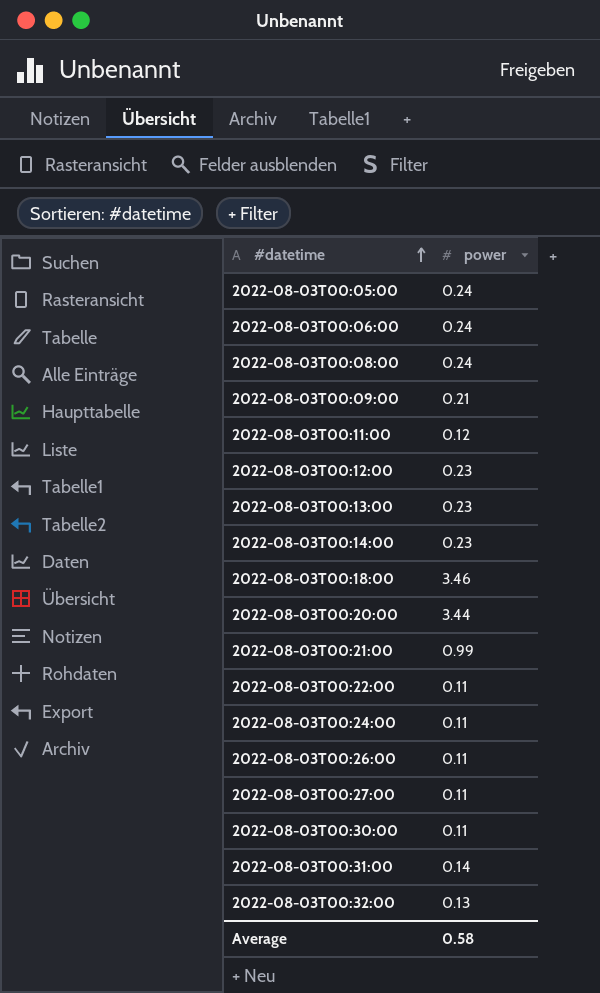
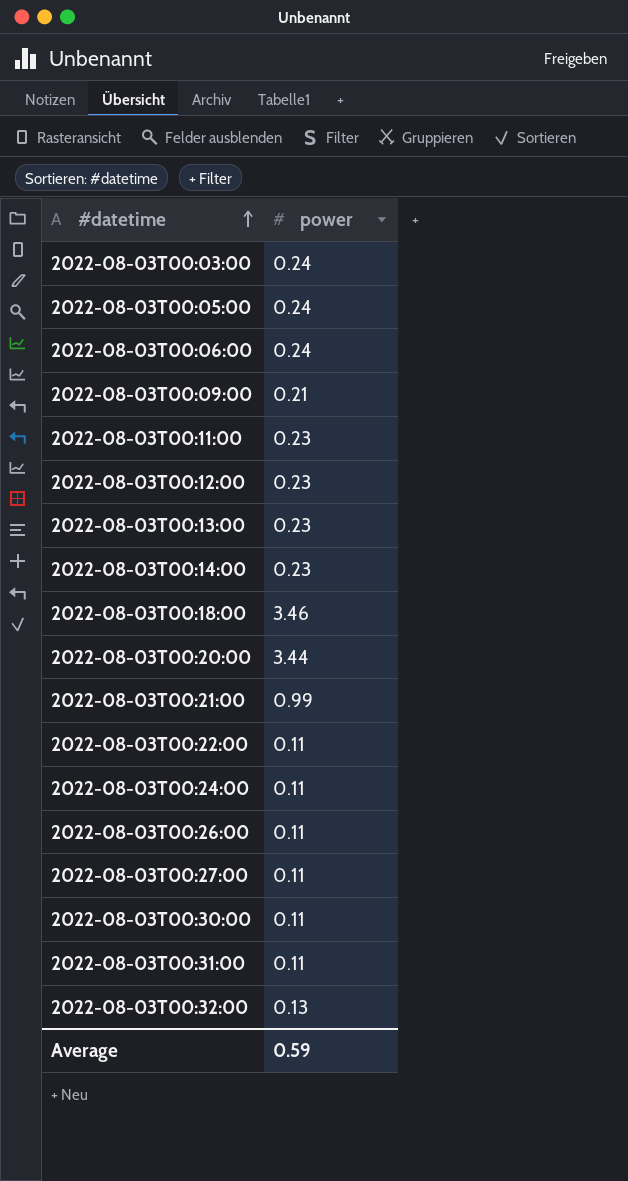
row 2022-08-03T00:08:00: 0.24 -> none
row 2022-08-03T00:03:00: none -> 0.24
2022-08-03T00:11:00 | power: 0.12 -> 0.23
2022-08-03T00:31:00 | power: 0.14 -> 0.11
Average | power: 0.58 -> 0.59

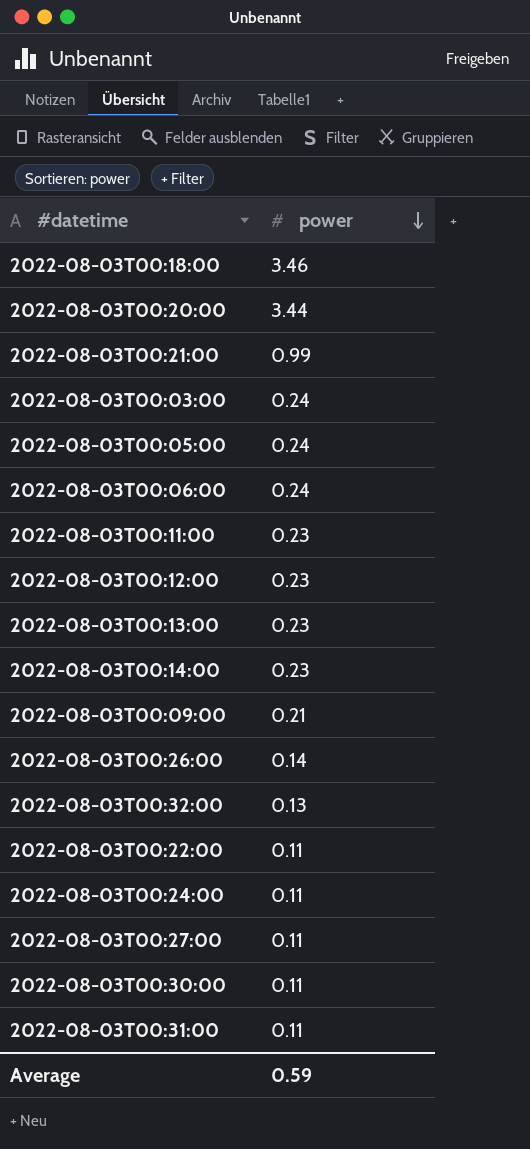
row order: #datetime ascending -> power descending
2022-08-03T00:26:00 | power: 0.11 -> 0.14

